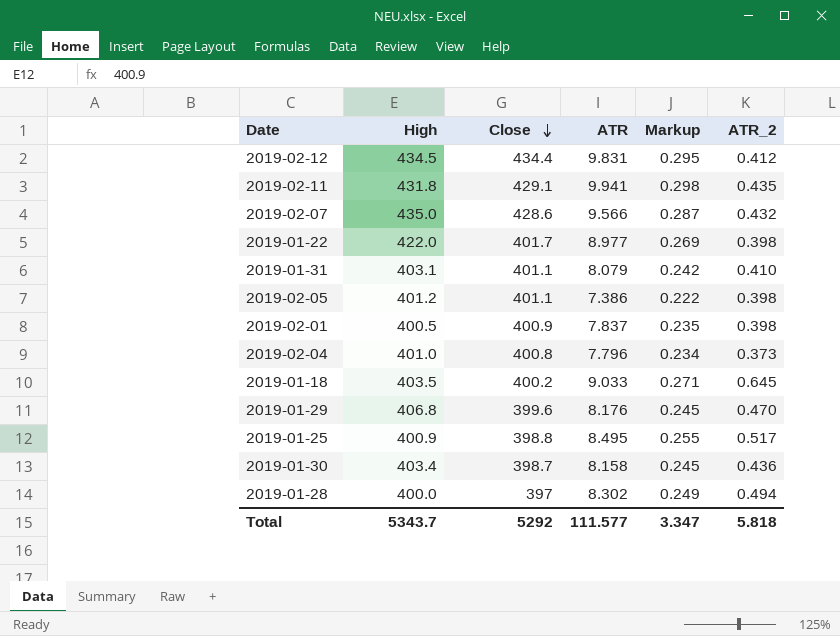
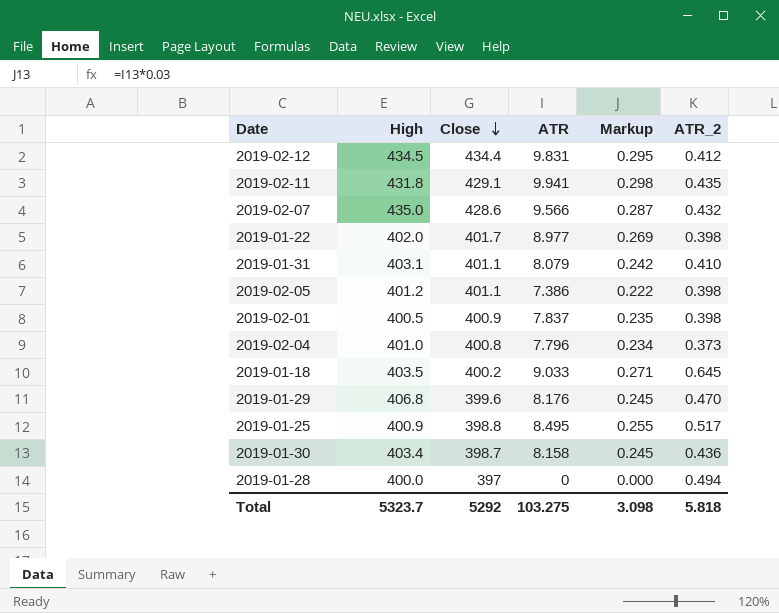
2019-01-22 | High: 422.0 -> 402.0
2019-01-28 | ATR: 8.302 -> 0
2019-01-28 | Markup: 0.249 -> 0.000
Total | High: 5343.7 -> 5323.7
Total | ATR: 111.577 -> 103.275
Total | Markup: 3.347 -> 3.098

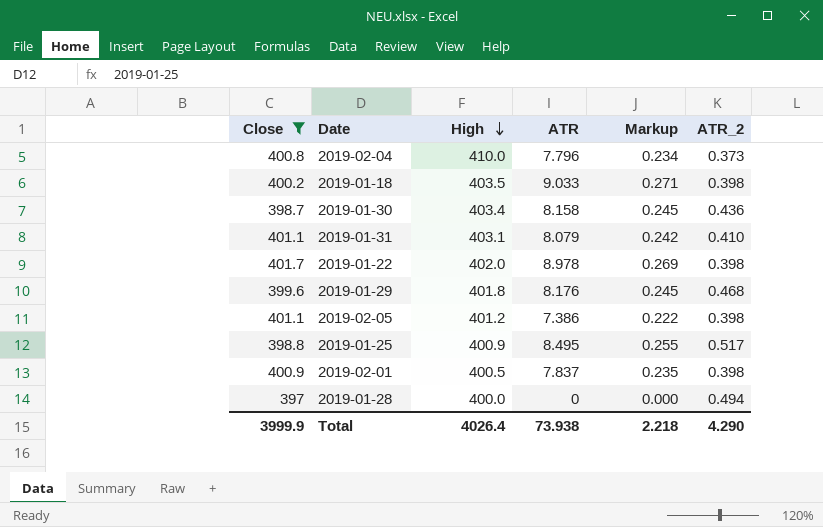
filter: none -> Close <= 401.7
row order: Close descending -> High descending
column Close | position: 3 -> 1
2019-02-04 | High: 401.0 -> 410.0
2019-01-18 | ATR_2: 0.645 -> 0.398
2019-01-22 | ATR: 8.977 -> 8.978
2019-01-29 | High: 406.8 -> 401.8
2019-01-29 | ATR_2: 0.470 -> 0.468
Total | Close: 5292 -> 3999.9
Total | High: 5323.7 -> 4026.4
Total | ATR: 103.275 -> 73.938
Total | Markup: 3.098 -> 2.218
Total | ATR_2: 5.818 -> 4.290

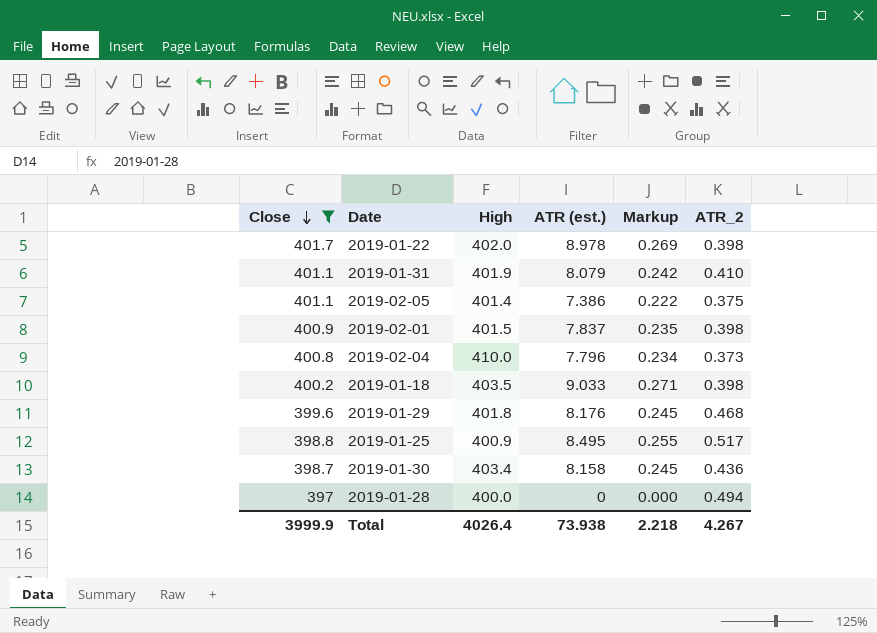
row order: High descending -> Close descending
column name: ATR -> ATR (est.)
2019-01-31 | High: 403.1 -> 401.9
2019-02-05 | High: 401.2 -> 401.4
2019-02-05 | ATR_2: 0.398 -> 0.375
2019-02-01 | High: 400.5 -> 401.5
Total | ATR_2: 4.290 -> 4.267

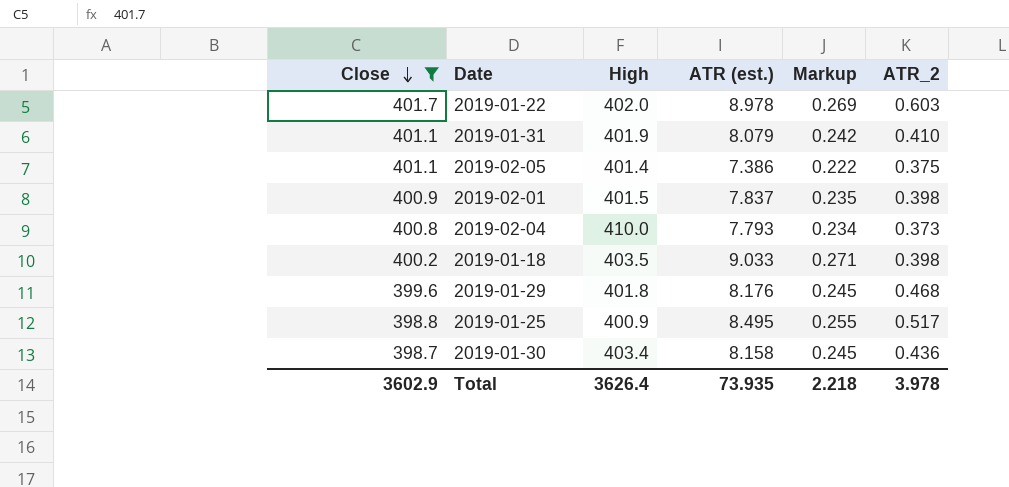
row 2019-01-28: 397 | 400.0 | 0 | 0.000 | 0.494 -> none
2019-01-22 | ATR_2: 0.398 -> 0.603
2019-02-04 | ATR (est.): 7.796 -> 7.793
Total | Close: 3999.9 -> 3602.9
Total | High: 4026.4 -> 3626.4
Total | ATR (est.): 73.938 -> 73.935
Total | ATR_2: 4.267 -> 3.978

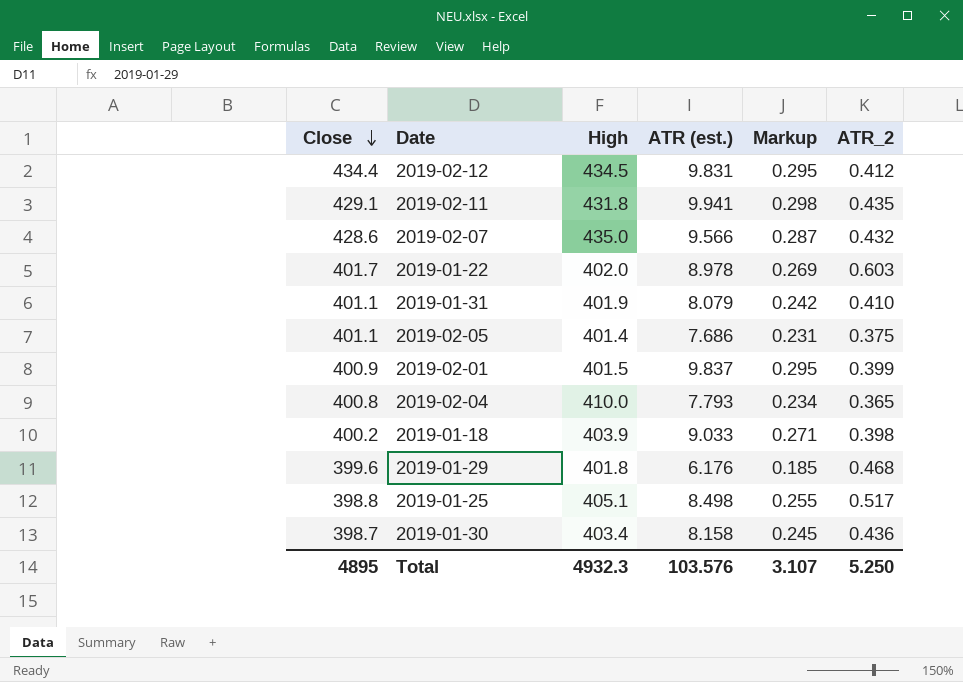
filter: Close <= 401.7 -> none
2019-02-05 | ATR (est.): 7.386 -> 7.686
2019-02-05 | Markup: 0.222 -> 0.231
2019-02-01 | ATR (est.): 7.837 -> 9.837
2019-02-01 | Markup: 0.235 -> 0.295
2019-02-01 | ATR_2: 0.398 -> 0.399
2019-02-04 | ATR_2: 0.373 -> 0.365
2019-01-18 | High: 403.5 -> 403.9
2019-01-29 | ATR (est.): 8.176 -> 6.176
2019-01-29 | Markup: 0.245 -> 0.185
2019-01-25 | High: 400.9 -> 405.1
2019-01-25 | ATR (est.): 8.495 -> 8.498
Total | Close: 3602.9 -> 4895
Total | High: 3626.4 -> 4932.3
Total | ATR (est.): 73.935 -> 103.576
Total | Markup: 2.218 -> 3.107
Total | ATR_2: 3.978 -> 5.250

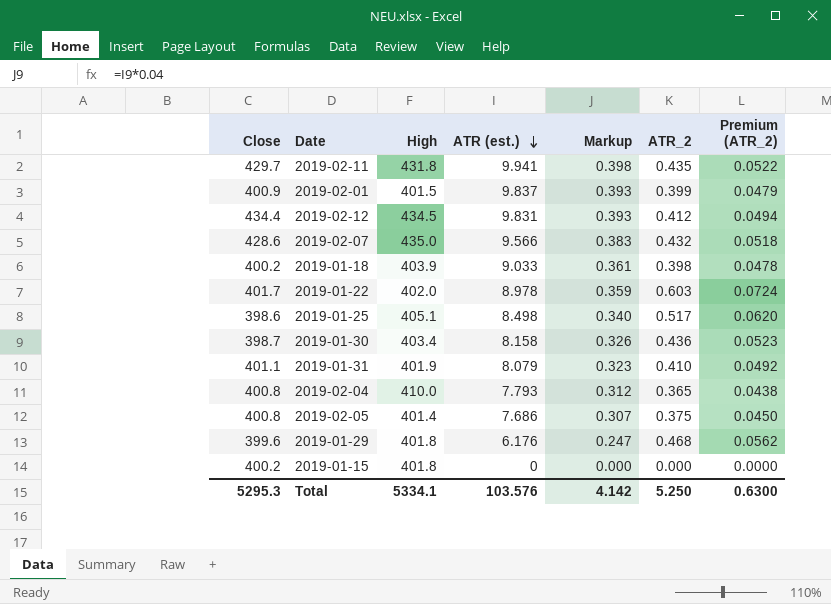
row order: Close descending -> ATR (est.) descending
column Markup | formula: [ATR (est.)] * 0.03 -> [ATR (est.)] * 0.04
column Premium (ATR_2) | formula: none -> [ATR_2] * 0.12
2019-02-11 | Close: 429.1 -> 429.7
2019-01-25 | Close: 398.8 -> 398.6
2019-02-05 | Close: 401.1 -> 400.8
row 2019-01-15: none -> 400.2 | 401.8 | 0 | 0.000 | 0.000 | 0.0000
Total | Close: 4895 -> 5295.3
Total | High: 4932.3 -> 5334.1
Total | Markup: 3.107 -> 4.142

